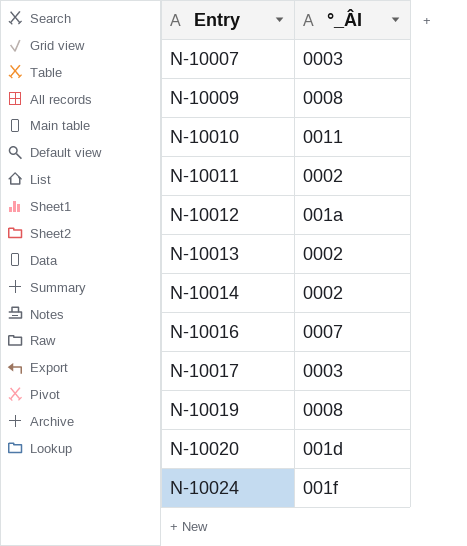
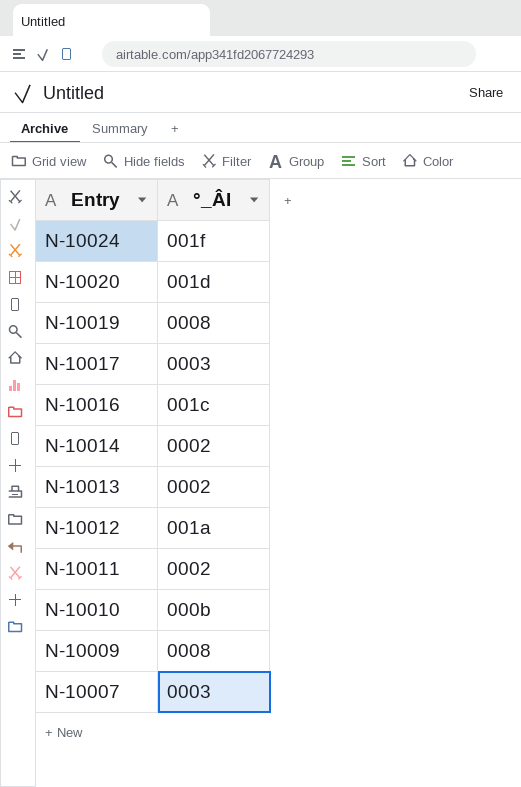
row order: Entry ascending -> Entry descending
N-10016 | °_ÂI: 0007 -> 001c
N-10010 | °_ÂI: 0011 -> 000b

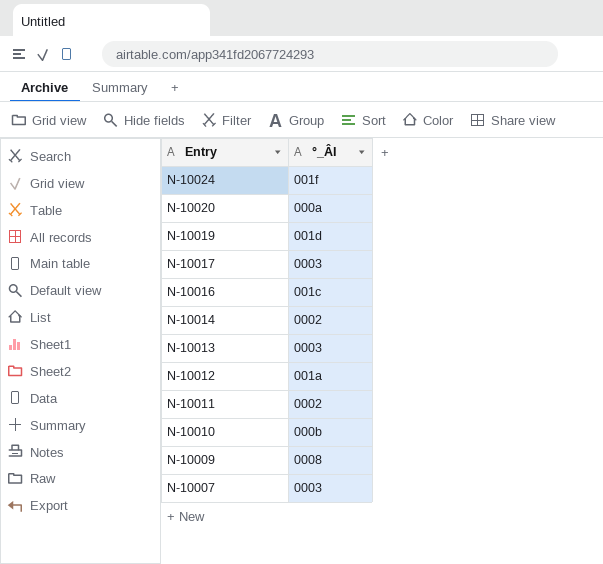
N-10020 | °_ÂI: 001d -> 000a
N-10019 | °_ÂI: 0008 -> 001d
N-10013 | °_ÂI: 0002 -> 0003

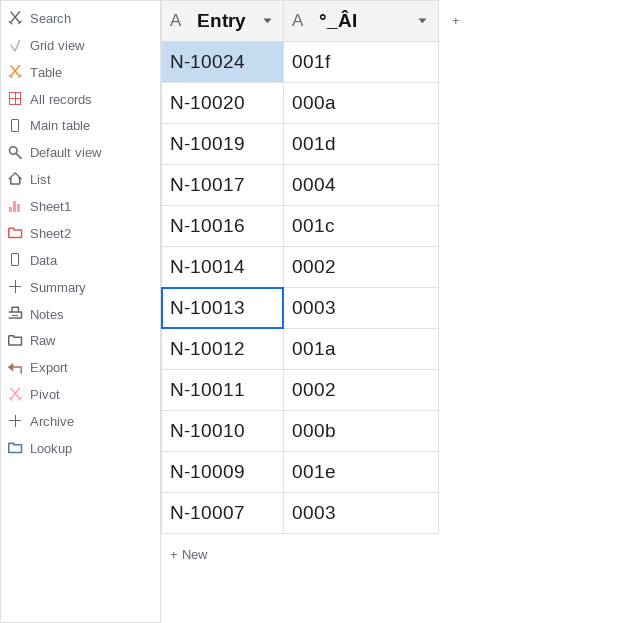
N-10017 | °_ÂI: 0003 -> 0004
N-10009 | °_ÂI: 0008 -> 001e

